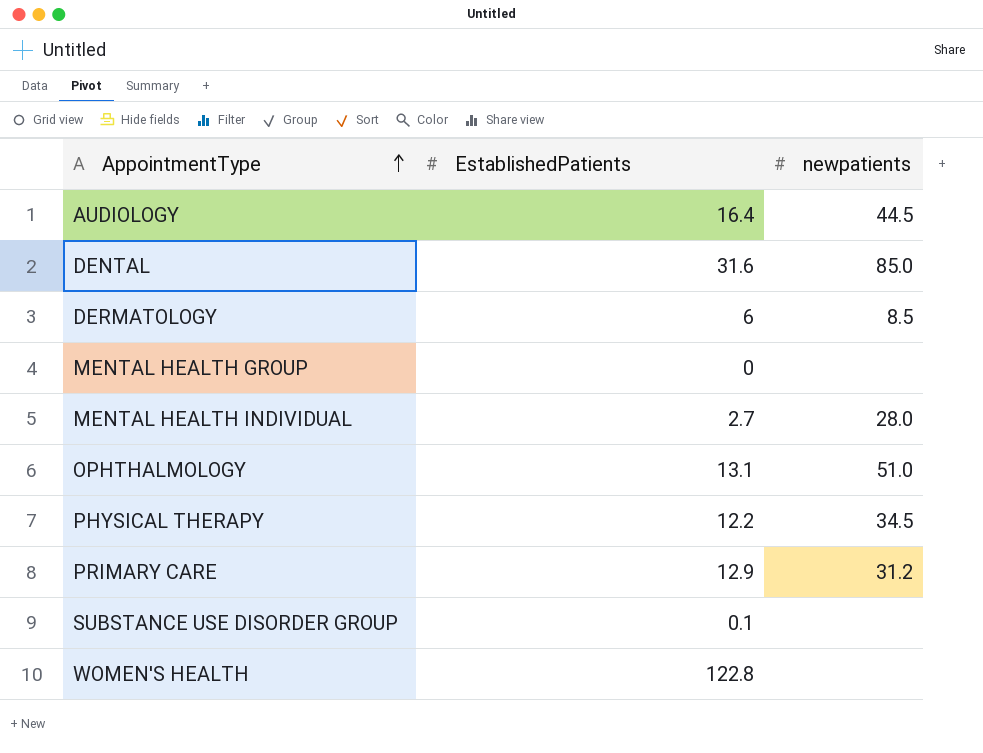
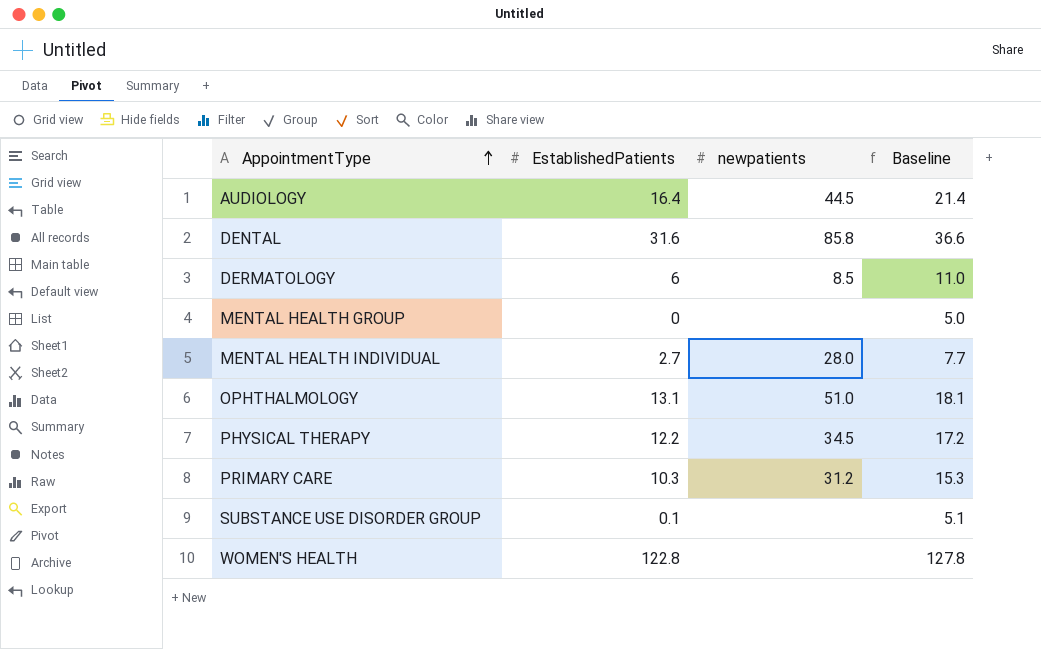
column Baseline | formula: none -> [EstablishedPatients] + 5
DENTAL | newpatients: 85.0 -> 85.8
PRIMARY CARE | EstablishedPatients: 12.9 -> 10.3

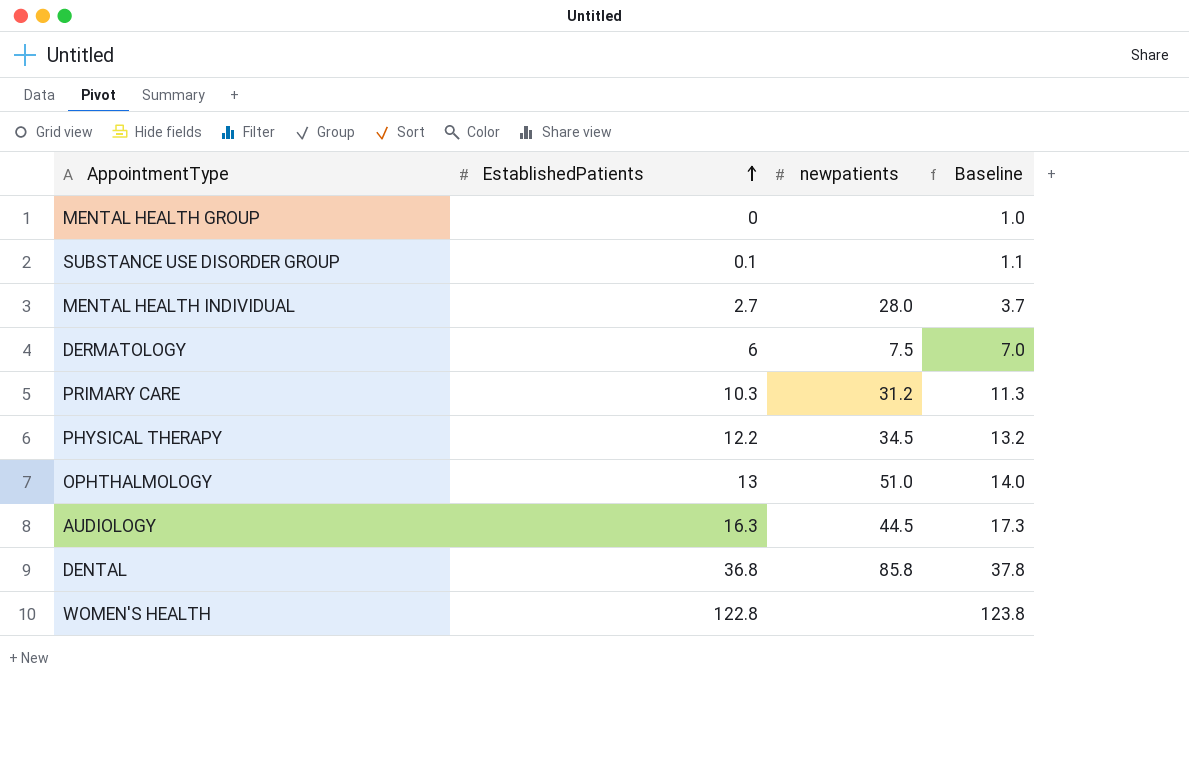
row order: AppointmentType ascending -> EstablishedPatients ascending
column Baseline | formula: [EstablishedPatients] + 5 -> [EstablishedPatients] + 1
DERMATOLOGY | newpatients: 8.5 -> 7.5
OPHTHALMOLOGY | EstablishedPatients: 13.1 -> 13
AUDIOLOGY | EstablishedPatients: 16.4 -> 16.3
DENTAL | EstablishedPatients: 31.6 -> 36.8

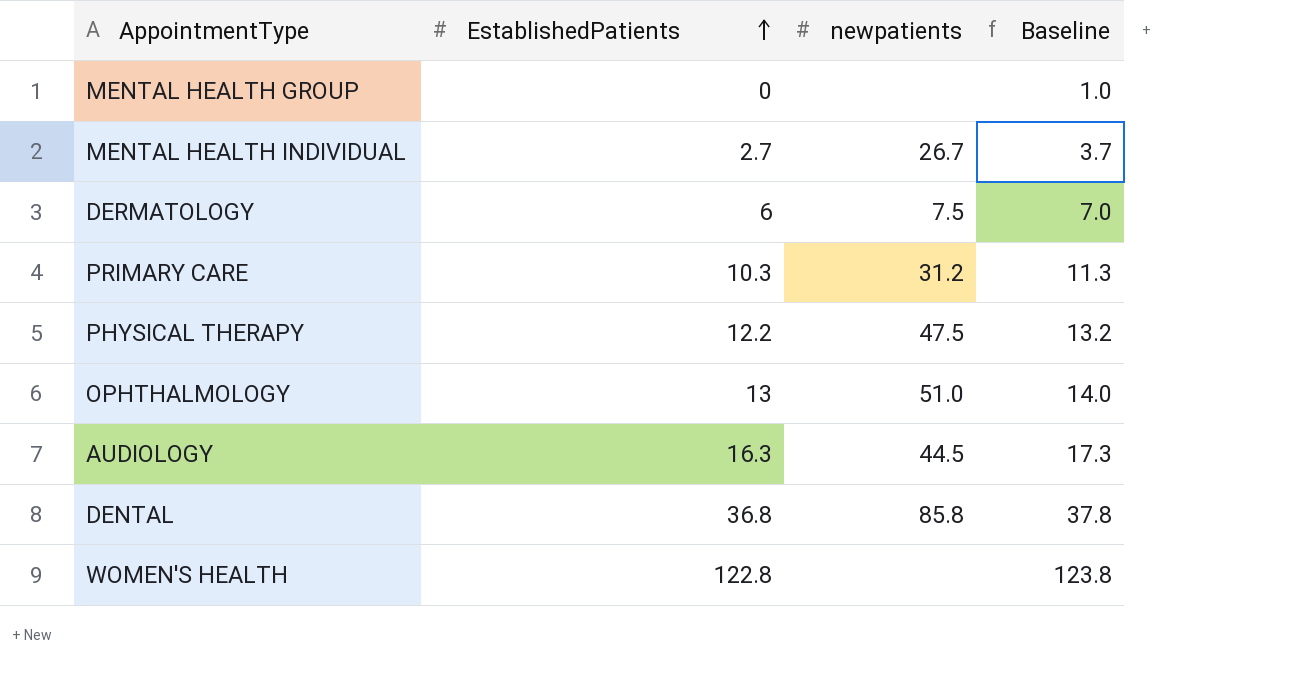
row SUBSTANCE USE DISORDER GROUP: 0.1 | none | 1.1 -> none
MENTAL HEALTH INDIVIDUAL | newpatients: 28.0 -> 26.7
PHYSICAL THERAPY | newpatients: 34.5 -> 47.5

